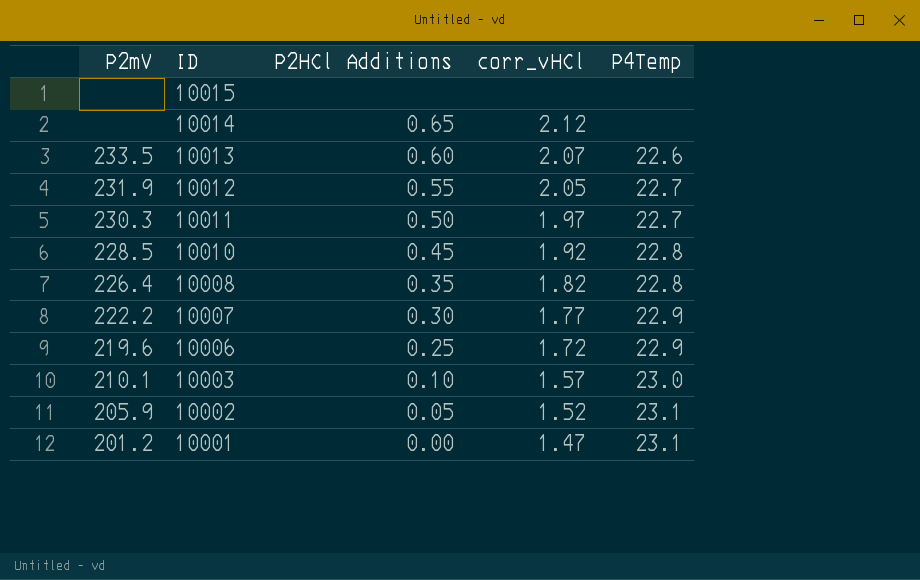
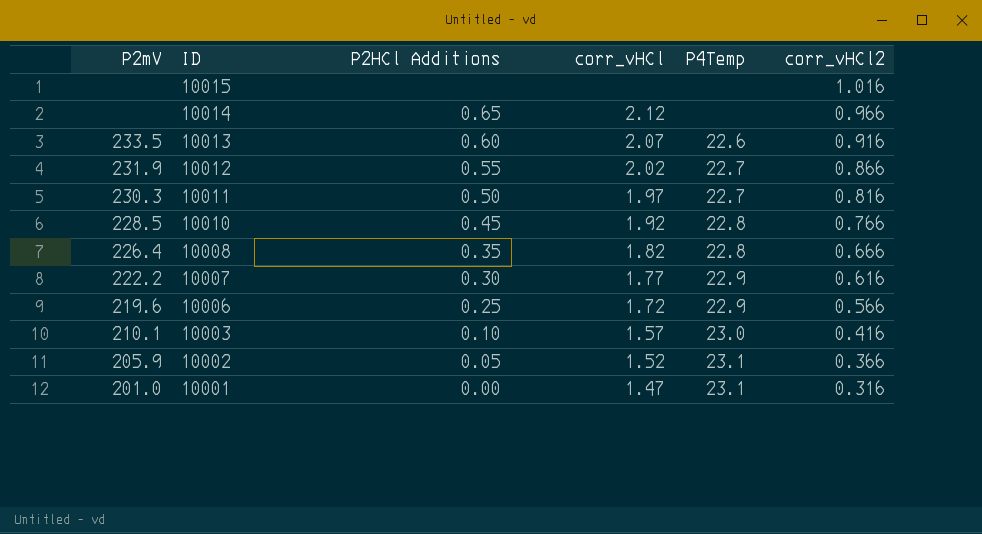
column corr_vHCl2 | position: none -> 6
10012 | corr_vHCl: 2.05 -> 2.02
10001 | P2mV: 201.2 -> 201.0

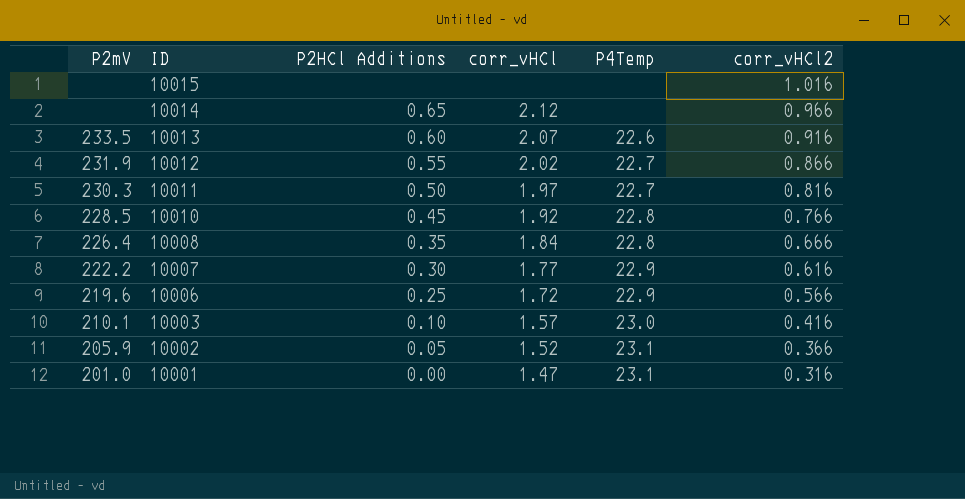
10008 | corr_vHCl: 1.82 -> 1.84

